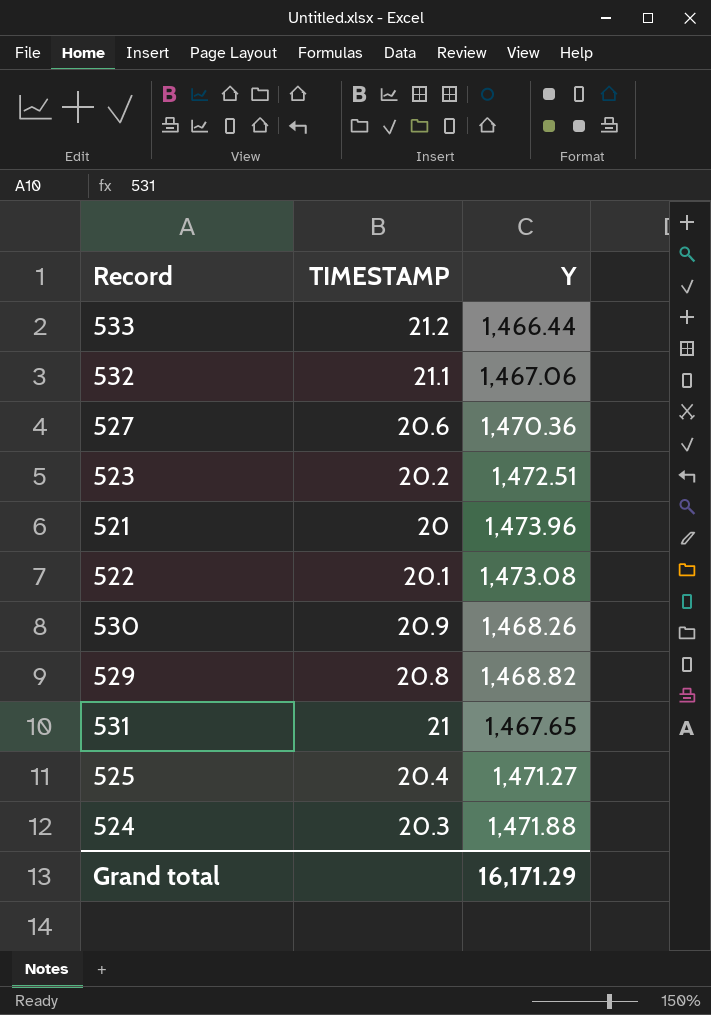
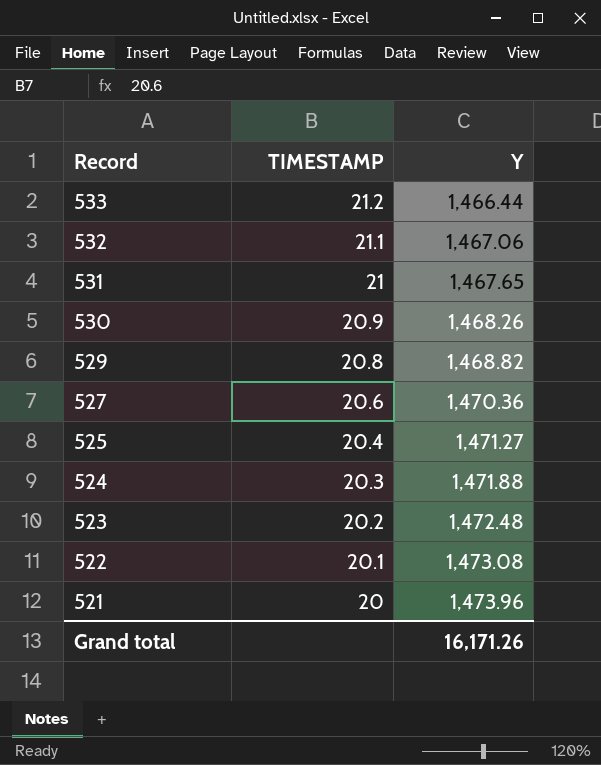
row order: none -> Record descending
523 | Y: 1,472.51 -> 1,472.48
Grand total | Y: 16,171.29 -> 16,171.26

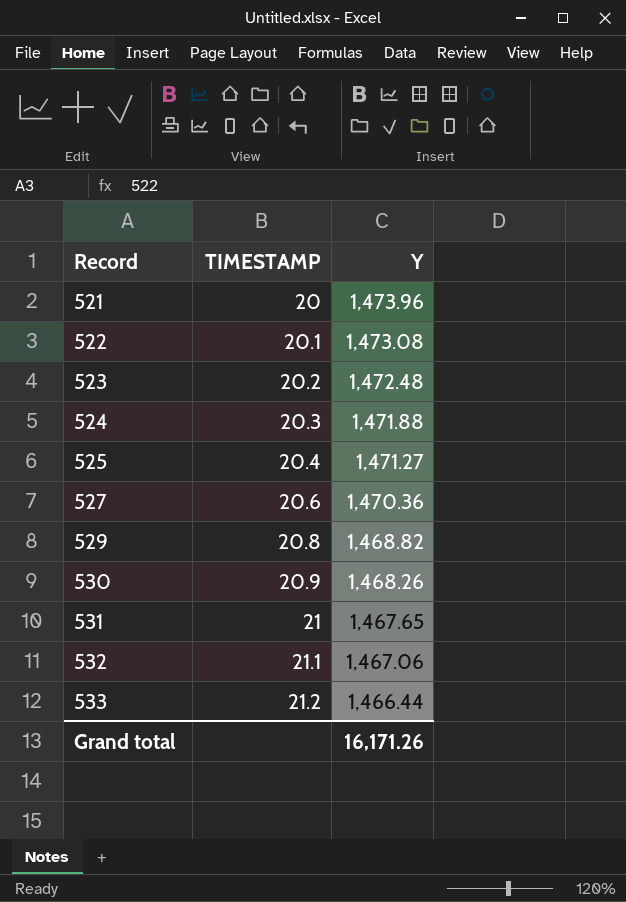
row order: Record descending -> Record ascending

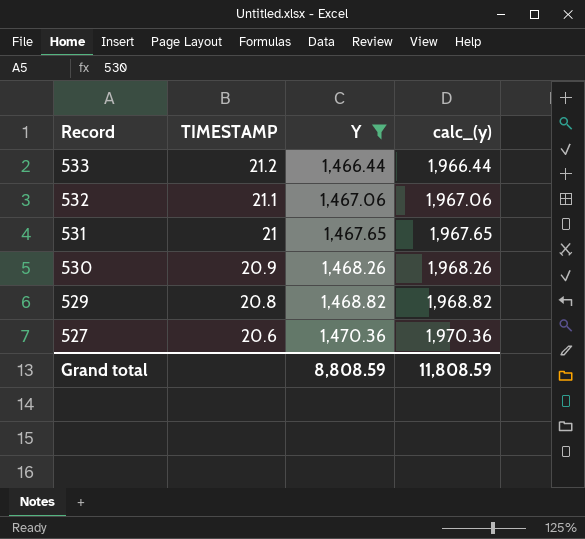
filter: none -> Y <= 1,470.36
row order: Record ascending -> Record descending
column calc_(y) | formula: none -> [Y] + 500
Grand total | Y: 16,171.26 -> 8,808.59

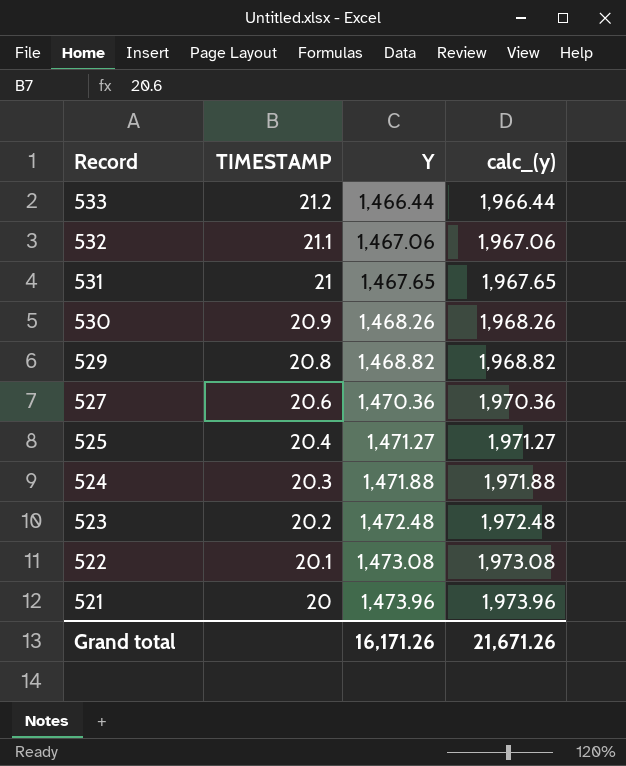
filter: Y <= 1,470.36 -> none
Grand total | Y: 8,808.59 -> 16,171.26
Grand total | calc_(y): 11,808.59 -> 21,671.26

